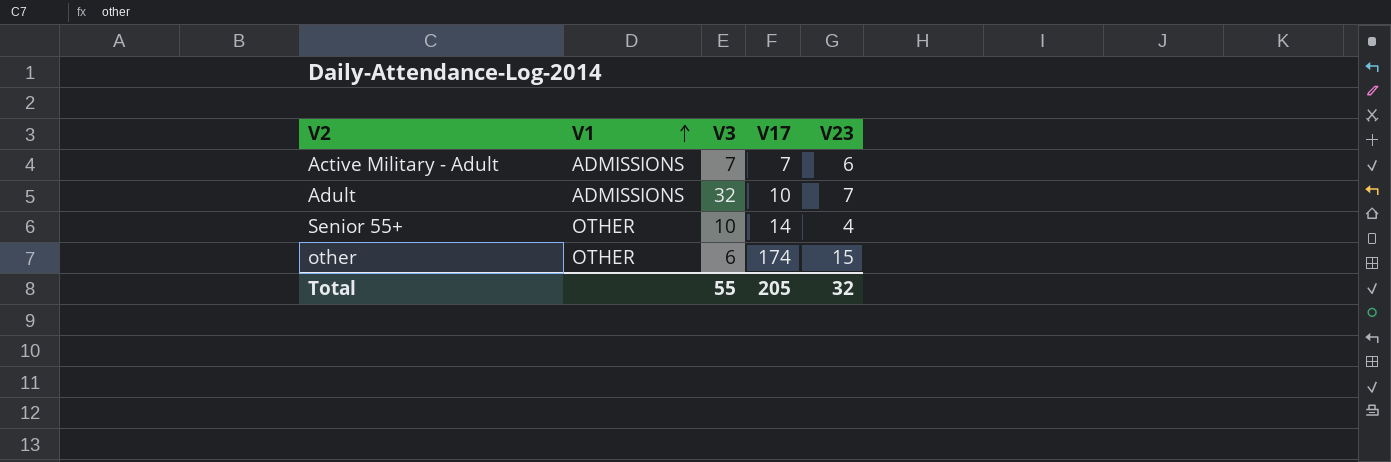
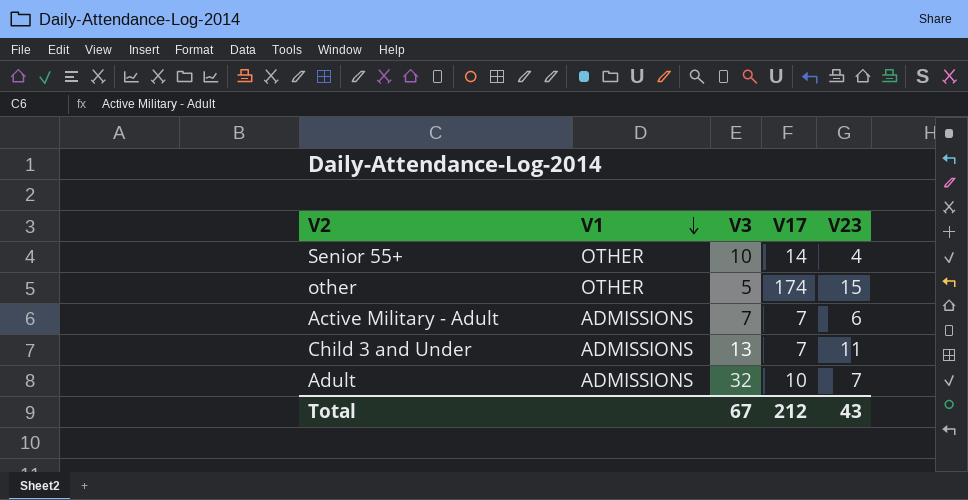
row order: V1 ascending -> V1 descending
other | V3: 6 -> 5
row Child 3 and Under: none -> ADMISSIONS | 13 | 7 | 11
Total | V3: 55 -> 67
Total | V17: 205 -> 212
Total | V23: 32 -> 43

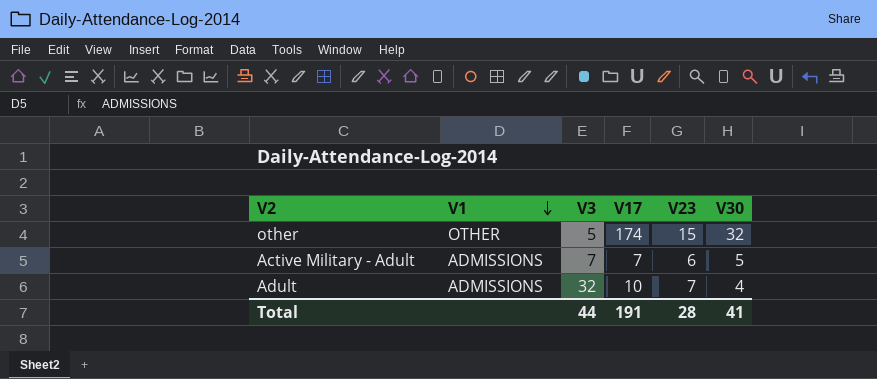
column V30 | position: none -> 6
row Senior 55+: OTHER | 10 | 14 | 4 -> none
row Child 3 and Under: ADMISSIONS | 13 | 7 | 11 -> none
Total | V3: 67 -> 44
Total | V17: 212 -> 191
Total | V23: 43 -> 28

